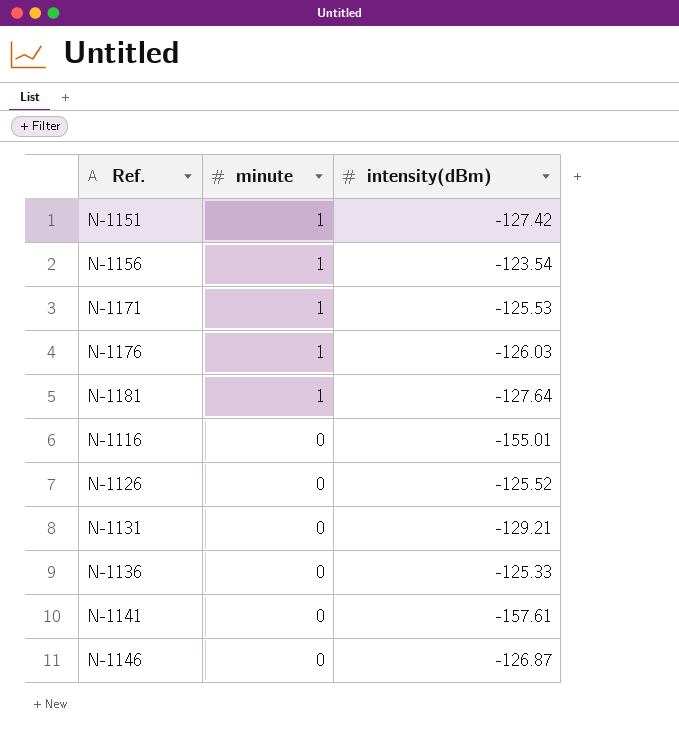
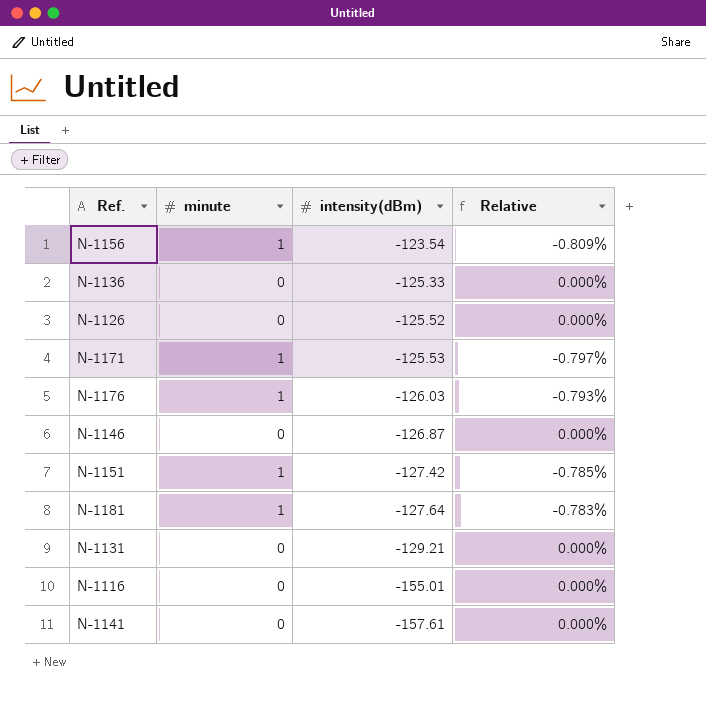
row order: minute descending -> intensity(dBm) descending
column Relative | formula: none -> [minute] / [intensity(dBm)]

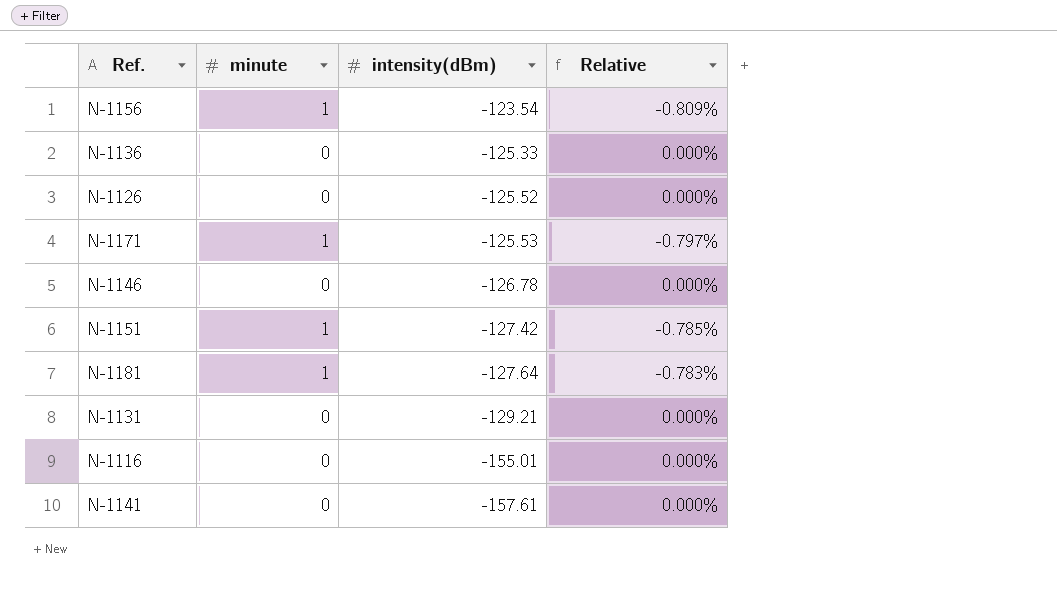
row N-1176: 1 | -126.03 | -0.793% -> none
N-1146 | intensity(dBm): -126.87 -> -126.78

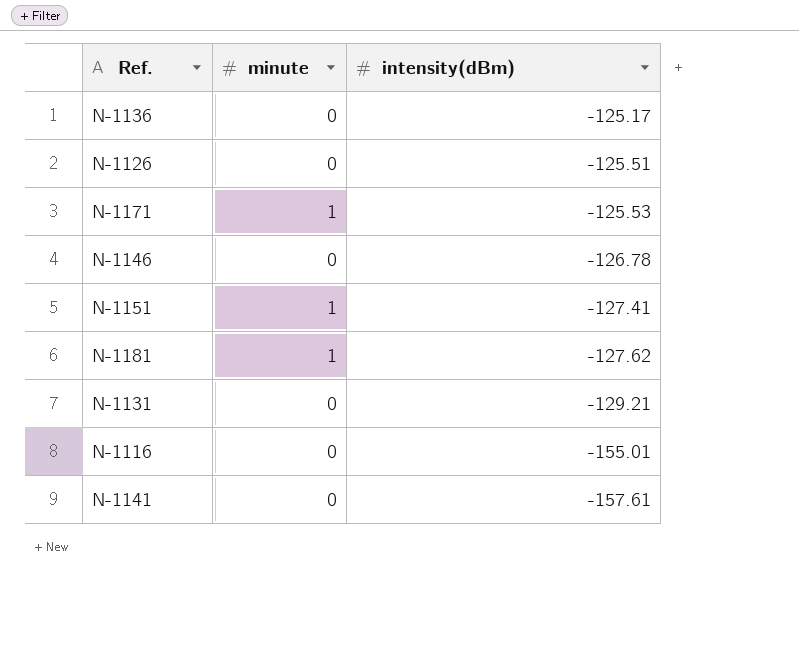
column Relative | formula: [minute] / [intensity(dBm)] -> none
row N-1156: 1 | -123.54 | -0.809% -> none
N-1136 | intensity(dBm): -125.33 -> -125.17
N-1126 | intensity(dBm): -125.52 -> -125.51
N-1151 | intensity(dBm): -127.42 -> -127.41
N-1181 | intensity(dBm): -127.64 -> -127.62

